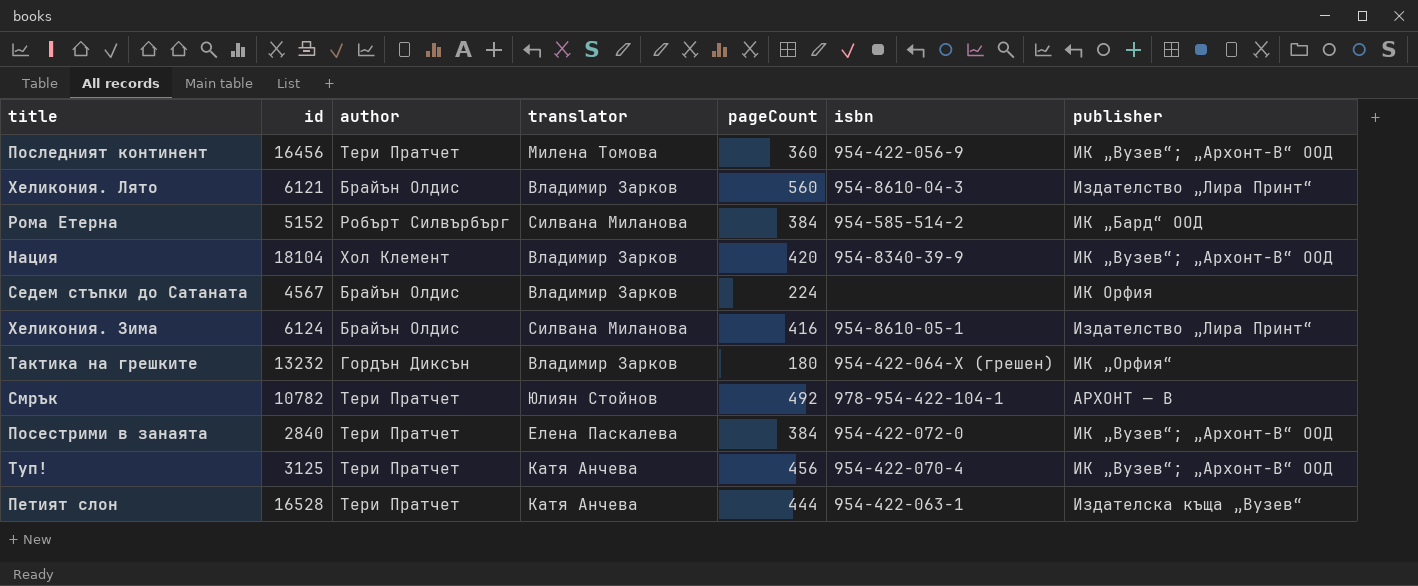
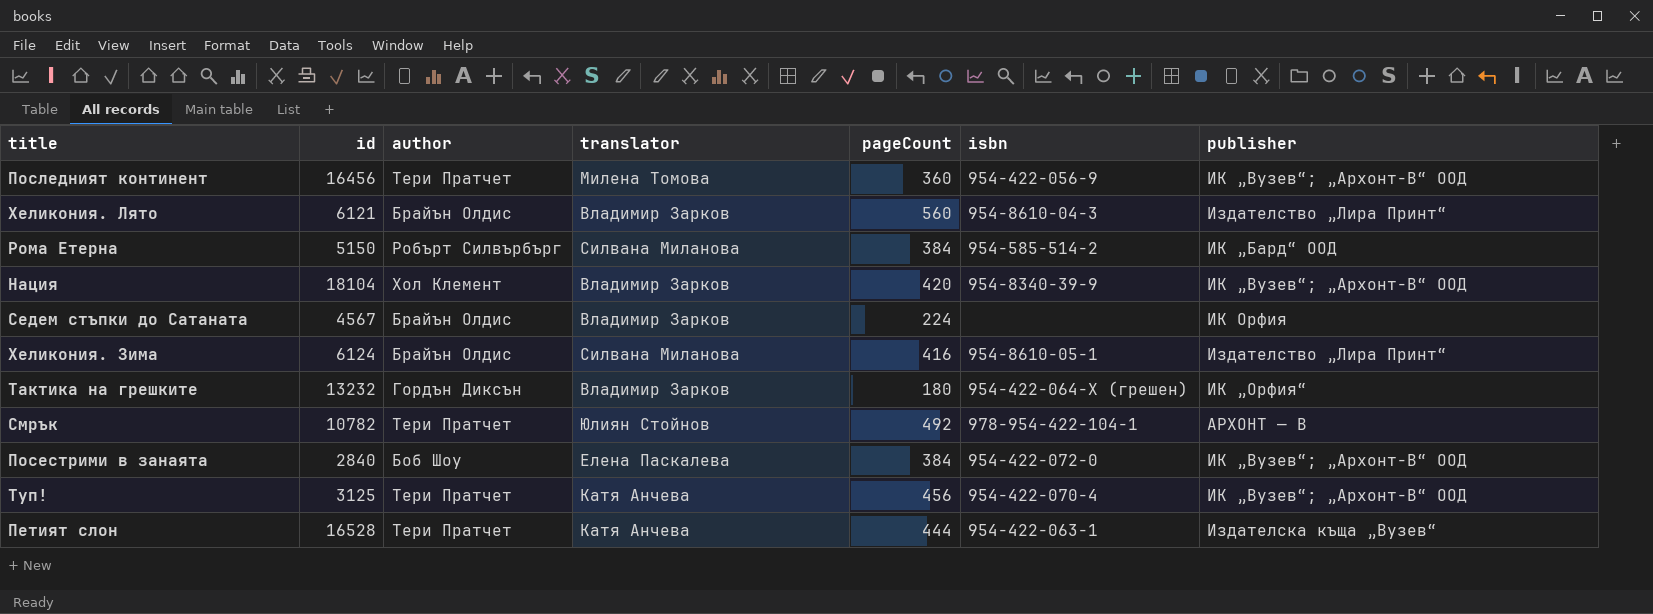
Рома Етерна | id: 5152 -> 5150
Посестрими в занаята | author: Тери Пратчет -> Боб Шоу

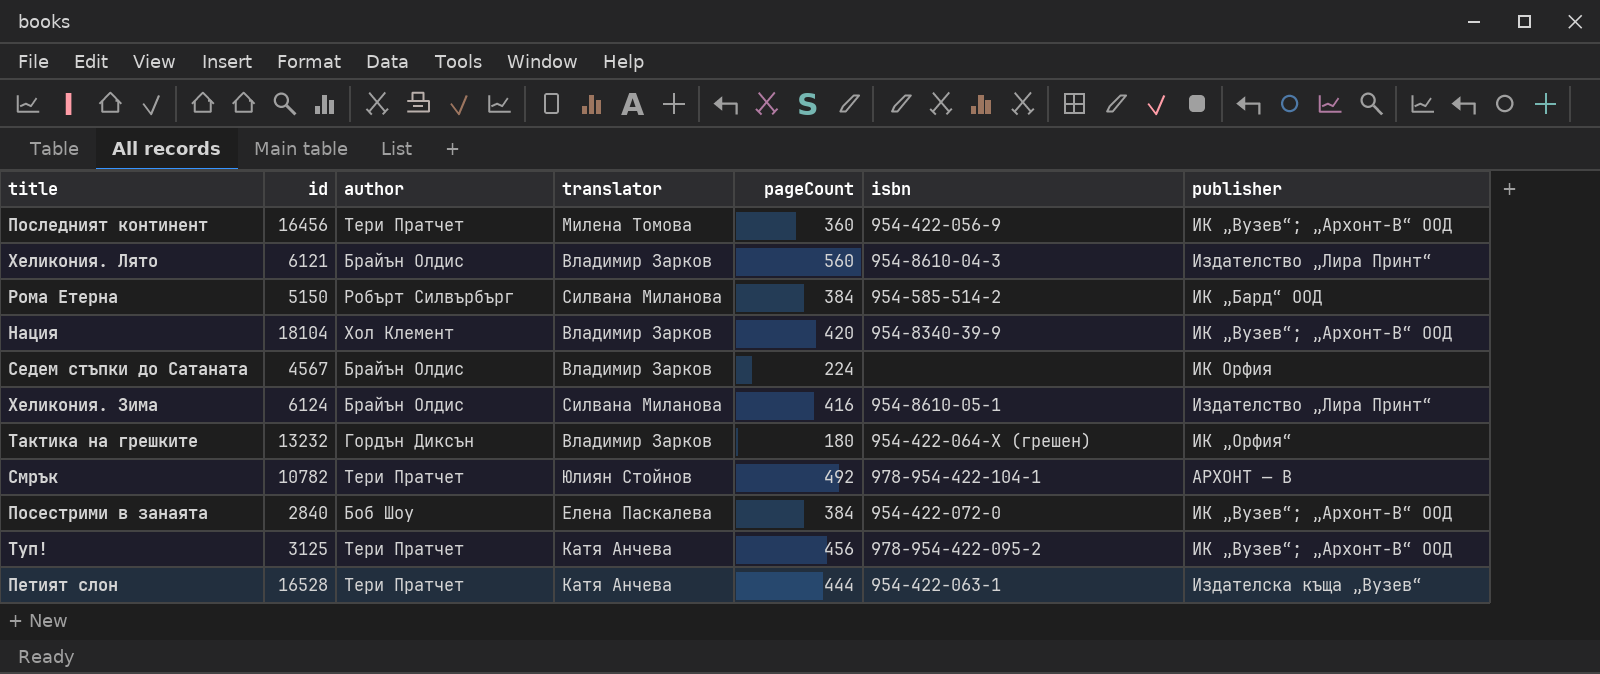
Туп! | isbn: 954-422-070-4 -> 978-954-422-095-2

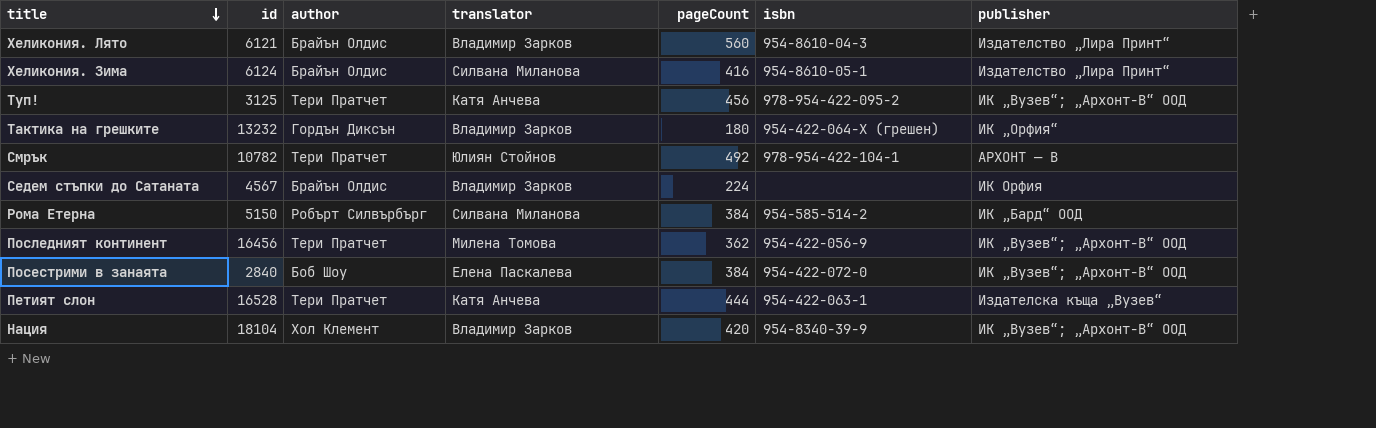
row order: none -> title descending
Последният континент | pageCount: 360 -> 362

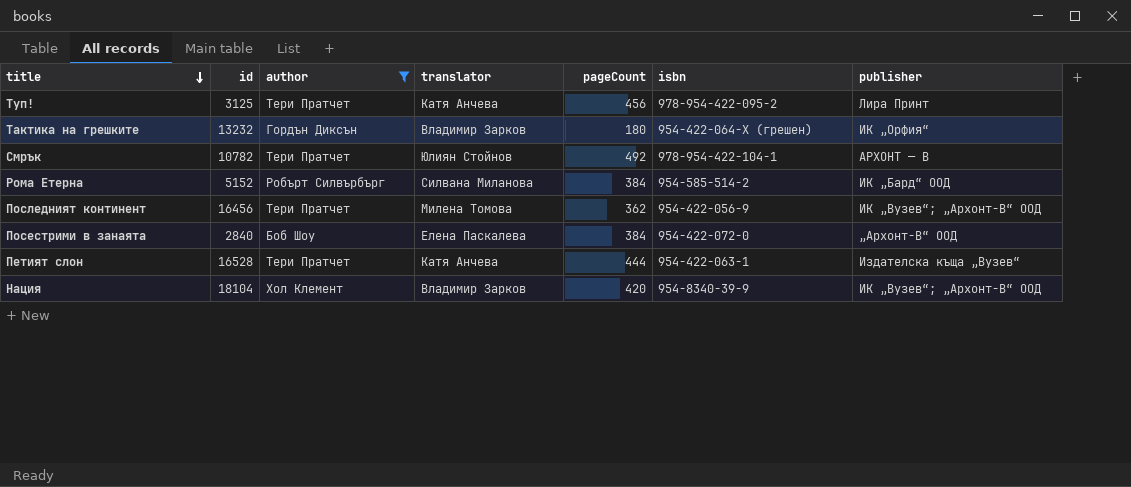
filter: none -> author != Брайън Олдис
Туп! | publisher: ИК „Вузев“; „Архонт-В“ ООД -> Лира Принт
Рома Етерна | id: 5150 -> 5152
Посестрими в занаята | publisher: ИК „Вузев“; „Архонт-В“ ООД -> „Архонт-В“ ООД

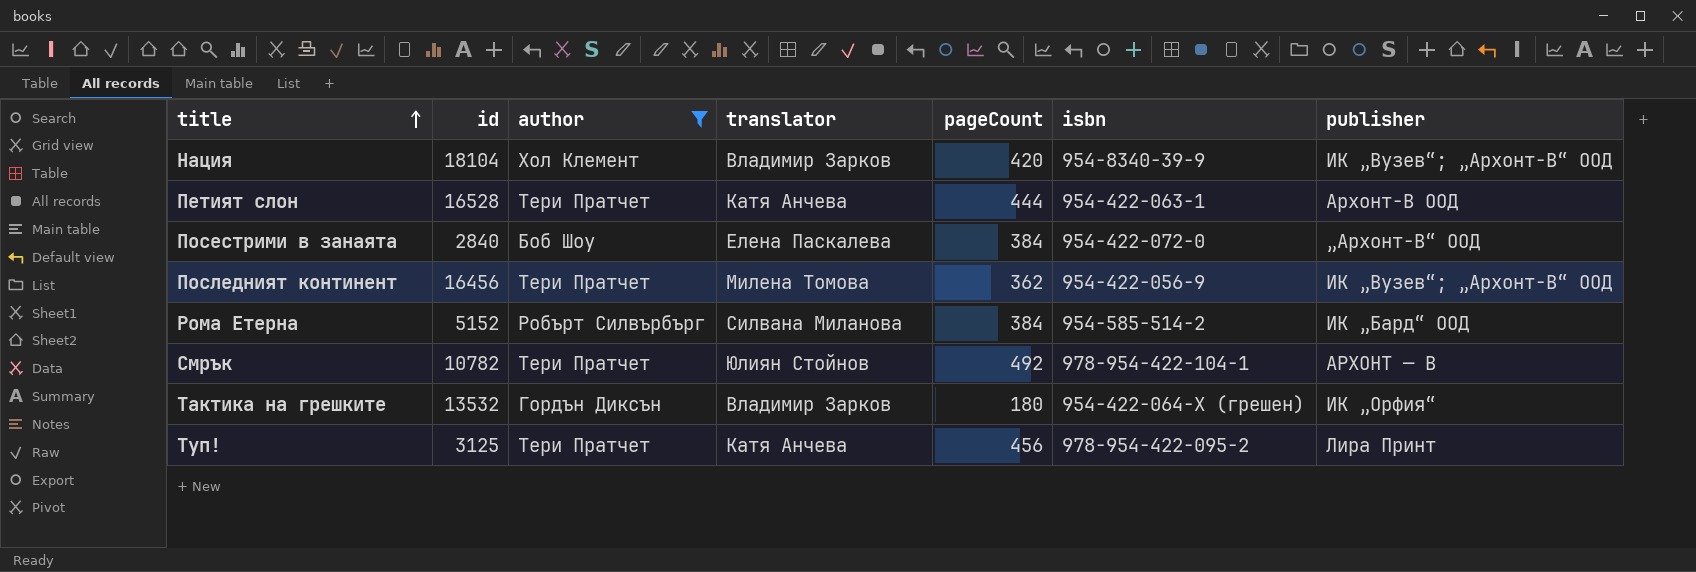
row order: title descending -> title ascending
Петият слон | publisher: Издателска къща „Вузев“ -> Архонт-В ООД
Тактика на грешките | id: 13232 -> 13532

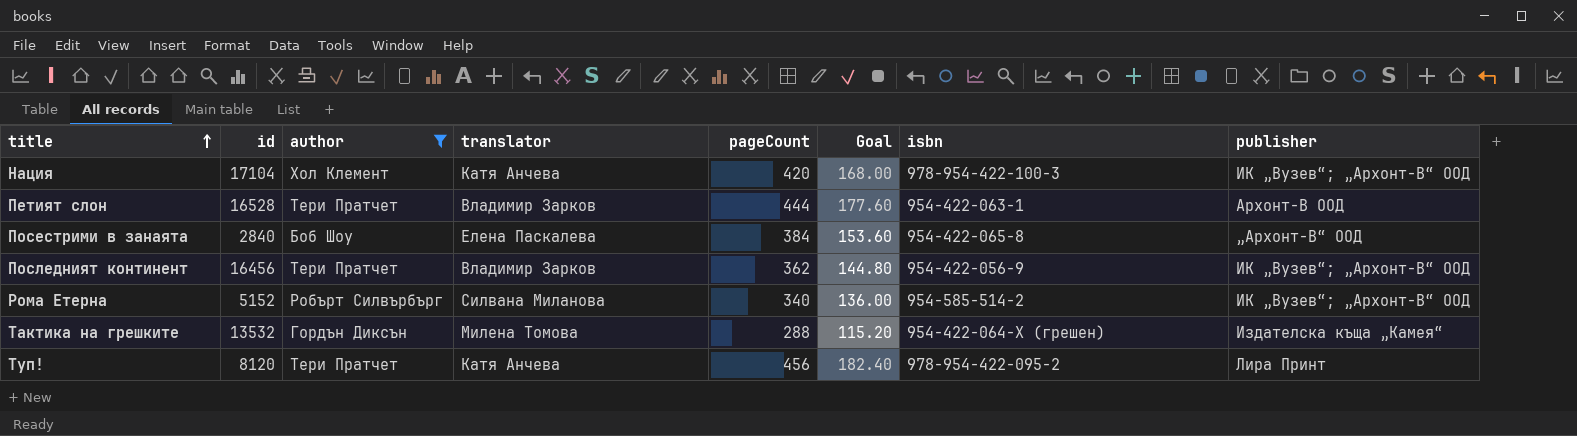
column Goal | formula: none -> [pageCount] * 0.4
row Смрък: 10782 | Тери Пратчет | Юлиян Стойнов | 492 | 978-954-422-104-1 | АРХОНТ — В -> none
Нация | id: 18104 -> 17104
Нация | translator: Владимир Зарков -> Катя Анчева
Нация | isbn: 954-8340-39-9 -> 978-954-422-100-3
Петият слон | translator: Катя Анчева -> Владимир Зарков
Посестрими в занаята | isbn: 954-422-072-0 -> 954-422-065-8
Последният континент | translator: Милена Томова -> Владимир Зарков
Рома Етерна | pageCount: 384 -> 340
Рома Етерна | publisher: ИК „Бард“ ООД -> ИК „Вузев“; „Архонт-В“ ООД
Тактика на грешките | translator: Владимир Зарков -> Милена Томова
Тактика на грешките | pageCount: 180 -> 288
Тактика на грешките | publisher: ИК „Орфия“ -> Издателска къща „Камея“
Туп! | id: 3125 -> 8120

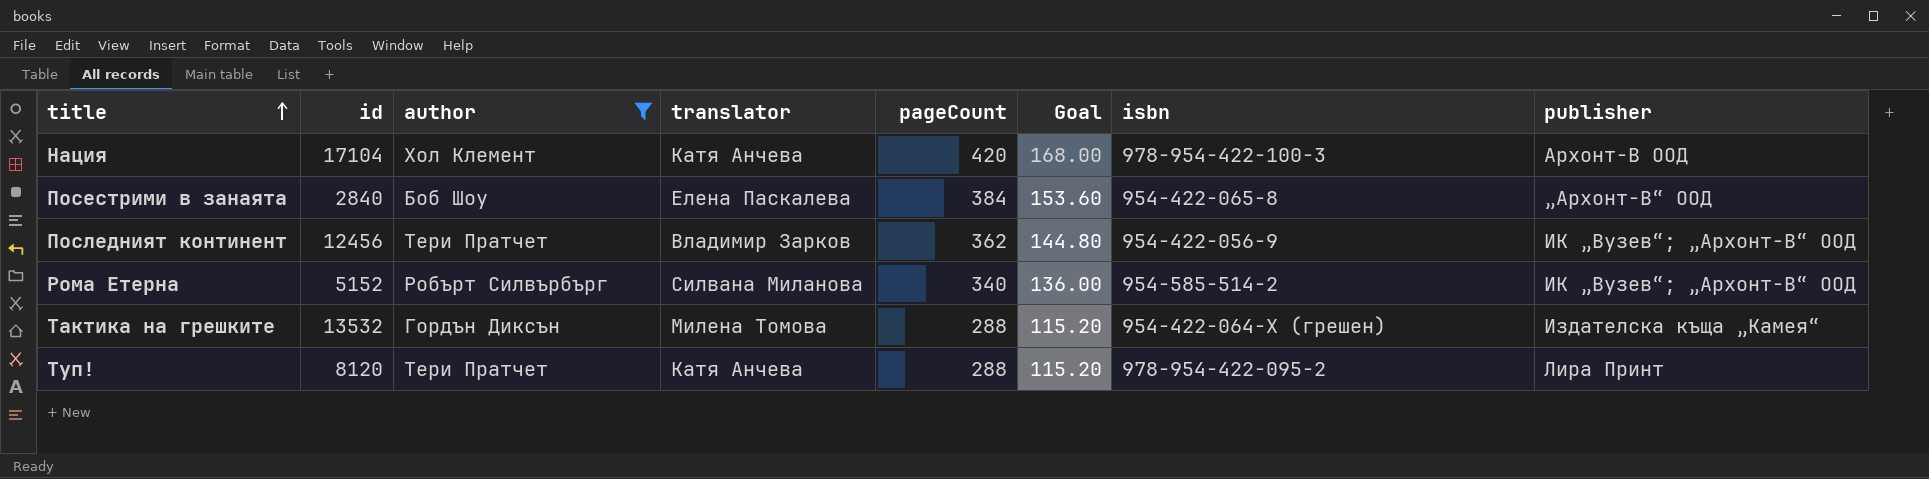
row Петият слон: 16528 | Тери Пратчет | Владимир Зарков | 444 | 177.60 | 954-422-063-1 | Архонт-В ООД -> none
Нация | publisher: ИК „Вузев“; „Архонт-В“ ООД -> Архонт-В ООД
Последният континент | id: 16456 -> 12456
Туп! | pageCount: 456 -> 288
Туп! | Goal: 182.40 -> 115.20

